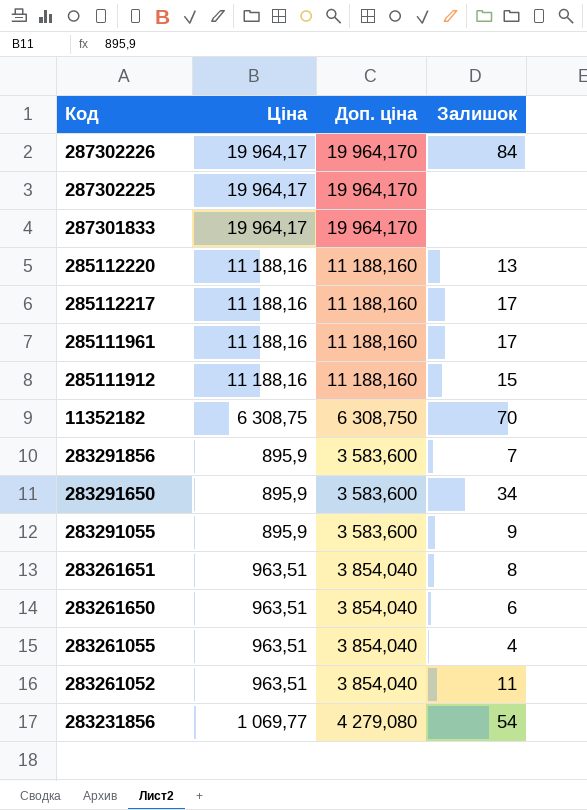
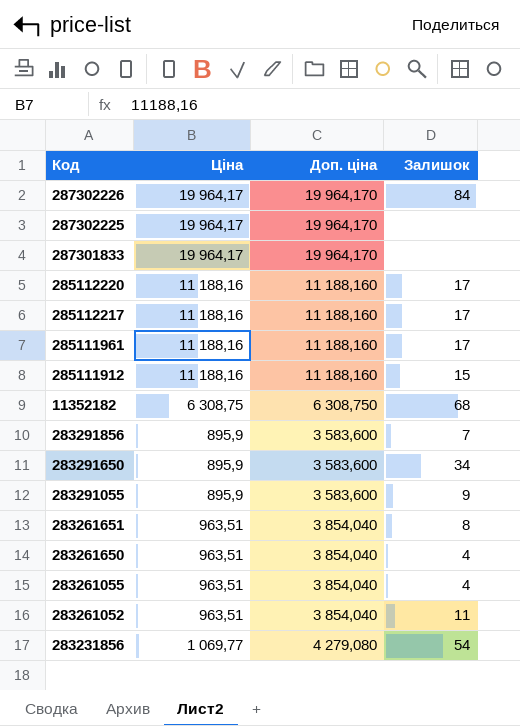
285112220 | Залишок: 13 -> 17
11352182 | Залишок: 70 -> 68
283261650 | Залишок: 6 -> 4

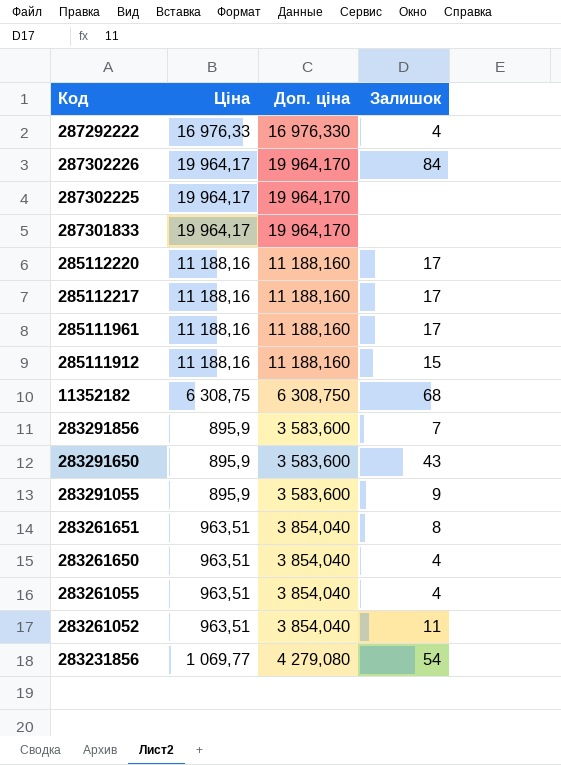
row 287292222: none -> 16 976,33 | 16 976,330 | 4
283291650 | Залишок: 34 -> 43

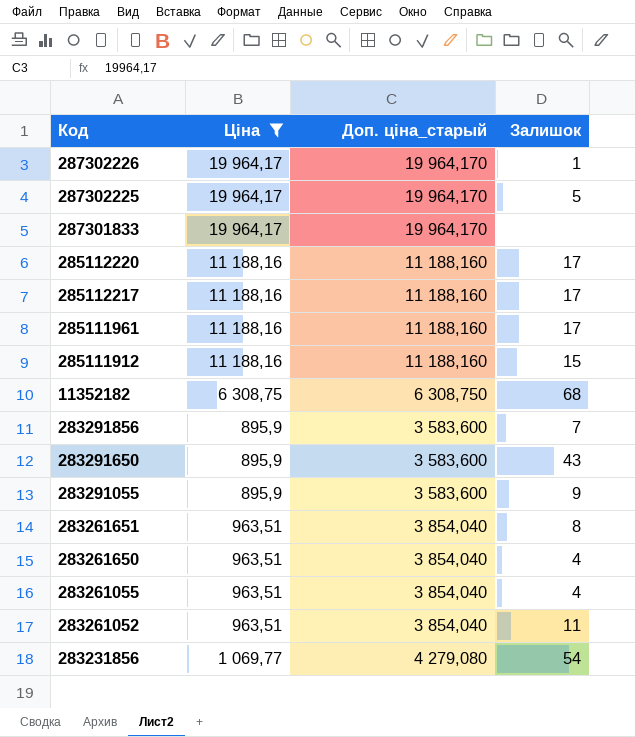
filter: none -> Ціна != 16 976,33
column name: Доп. ціна -> Доп. ціна_старый
287302226 | Залишок: 84 -> 1
287302225 | Залишок: none -> 5

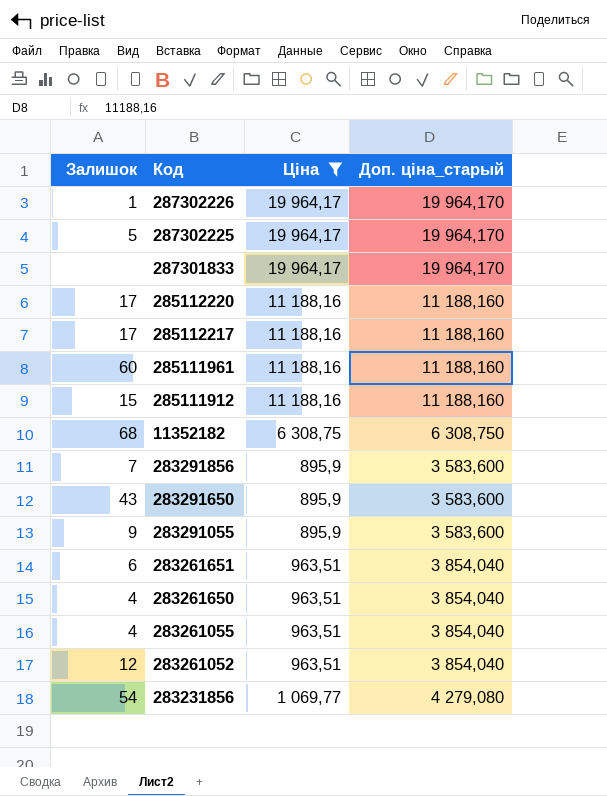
column Залишок | position: 4 -> 1
285111961 | Залишок: 17 -> 60
283261651 | Залишок: 8 -> 6
283261052 | Залишок: 11 -> 12

